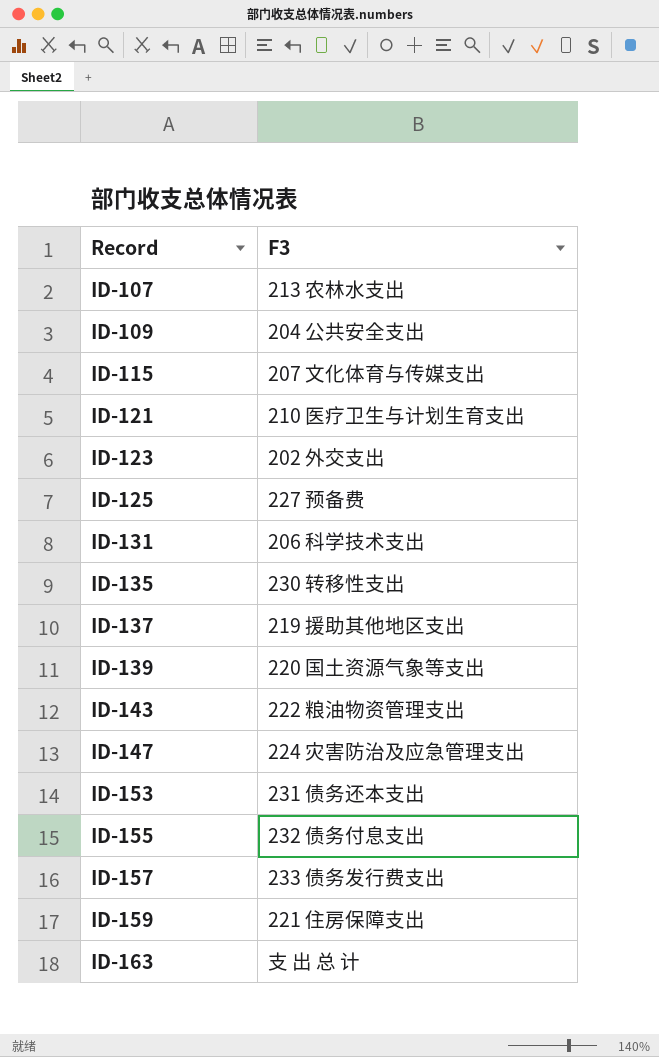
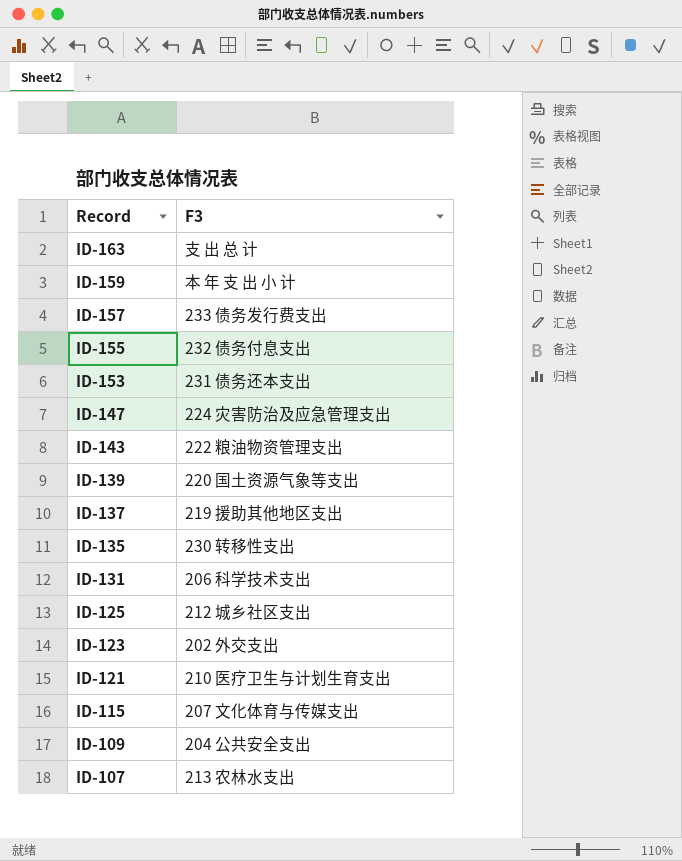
row order: Record ascending -> Record descending
ID-159 | F3: 221 住房保障支出 -> 本 年 支 出 小 计
ID-125 | F3: 227 预备费 -> 212 城乡社区支出

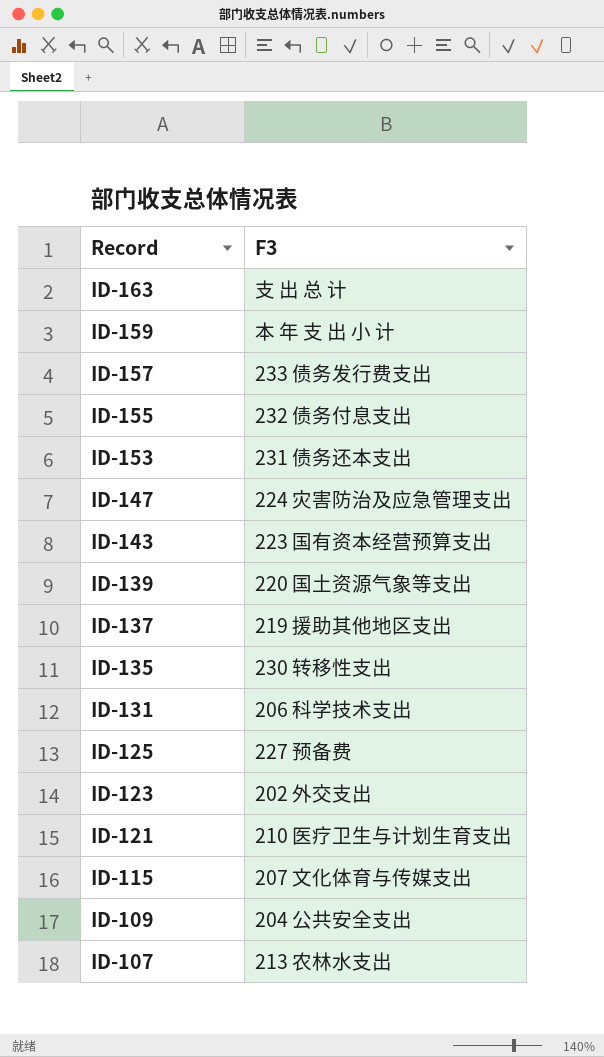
ID-143 | F3: 222 粮油物资管理支出 -> 223 国有资本经营预算支出
ID-125 | F3: 212 城乡社区支出 -> 227 预备费

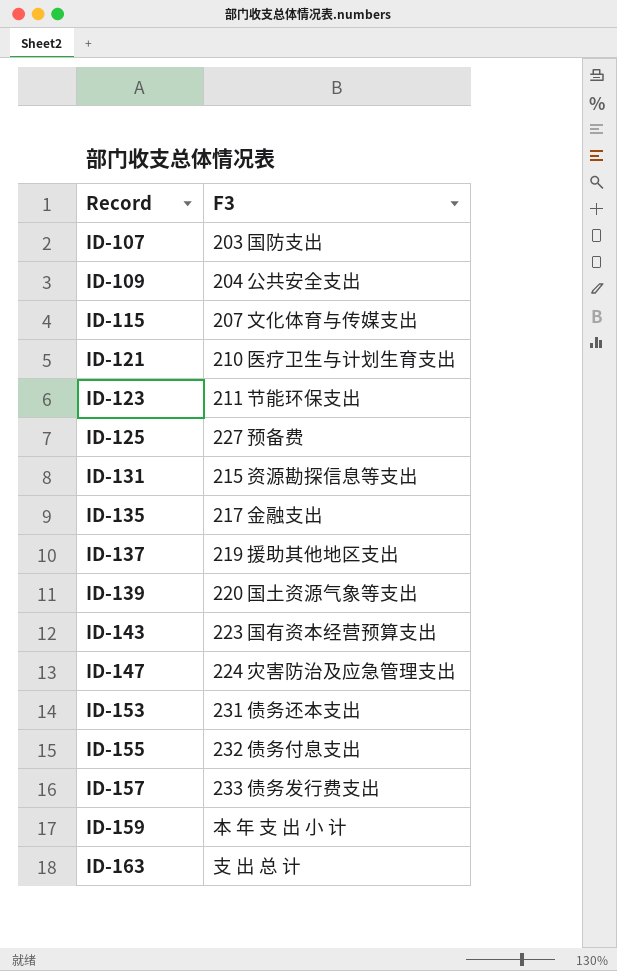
row order: Record descending -> Record ascending
ID-107 | F3: 213 农林水支出 -> 203 国防支出
ID-123 | F3: 202 外交支出 -> 211 节能环保支出
ID-131 | F3: 206 科学技术支出 -> 215 资源勘探信息等支出
ID-135 | F3: 230 转移性支出 -> 217 金融支出

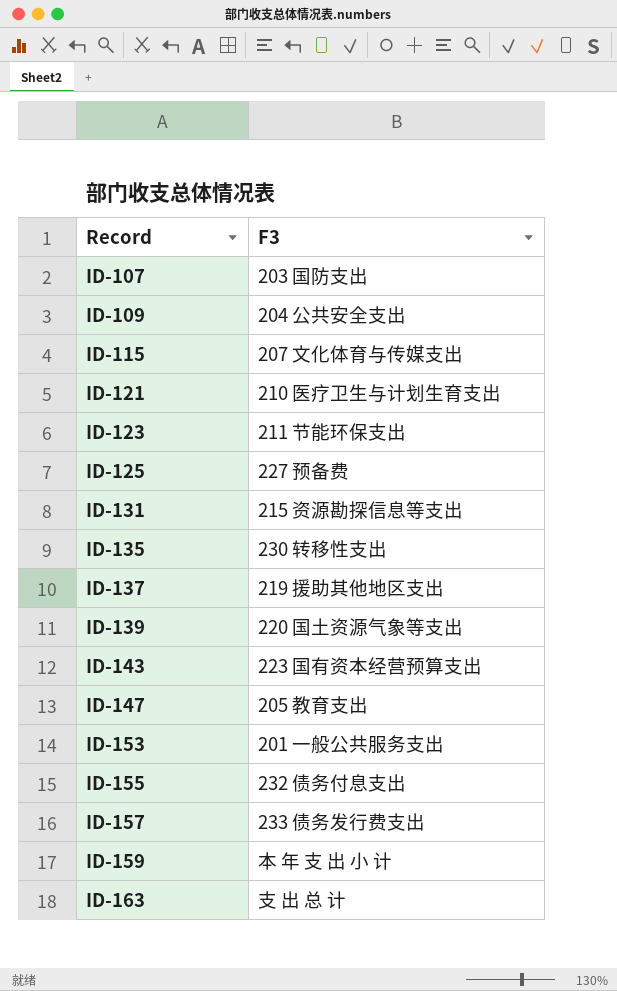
ID-135 | F3: 217 金融支出 -> 230 转移性支出
ID-147 | F3: 224 灾害防治及应急管理支出 -> 205 教育支出
ID-153 | F3: 231 债务还本支出 -> 201 一般公共服务支出

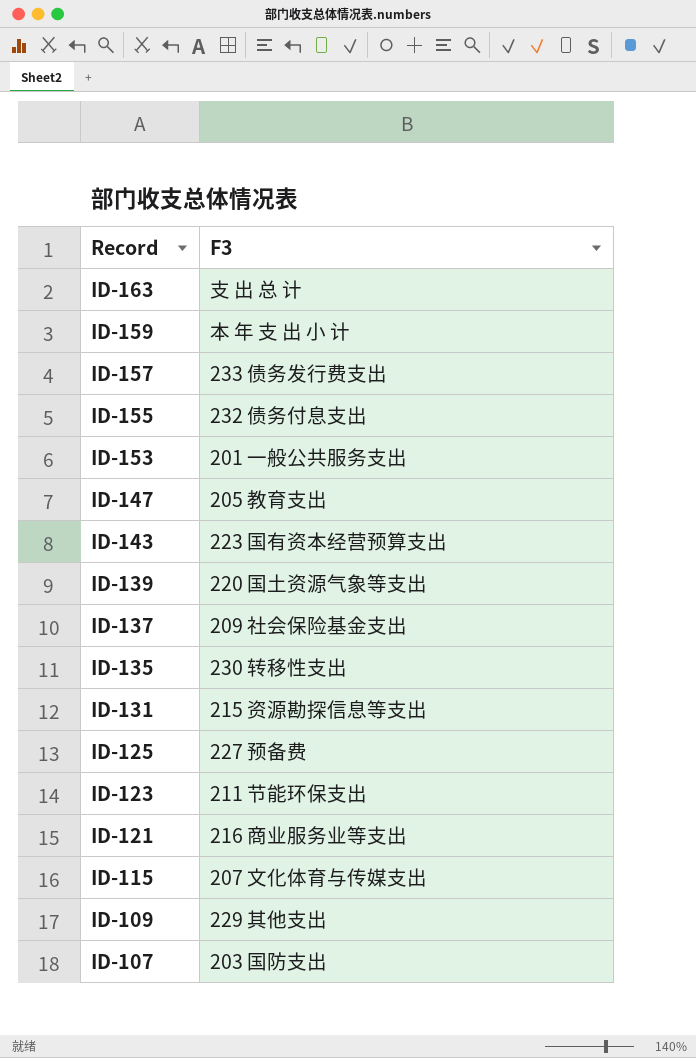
row order: Record ascending -> Record descending
ID-137 | F3: 219 援助其他地区支出 -> 209 社会保险基金支出
ID-121 | F3: 210 医疗卫生与计划生育支出 -> 216 商业服务业等支出
ID-109 | F3: 204 公共安全支出 -> 229 其他支出

